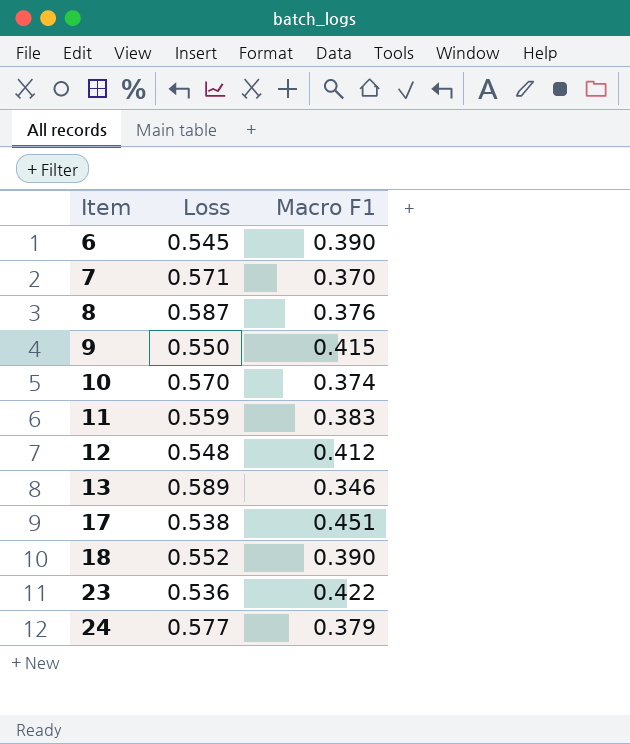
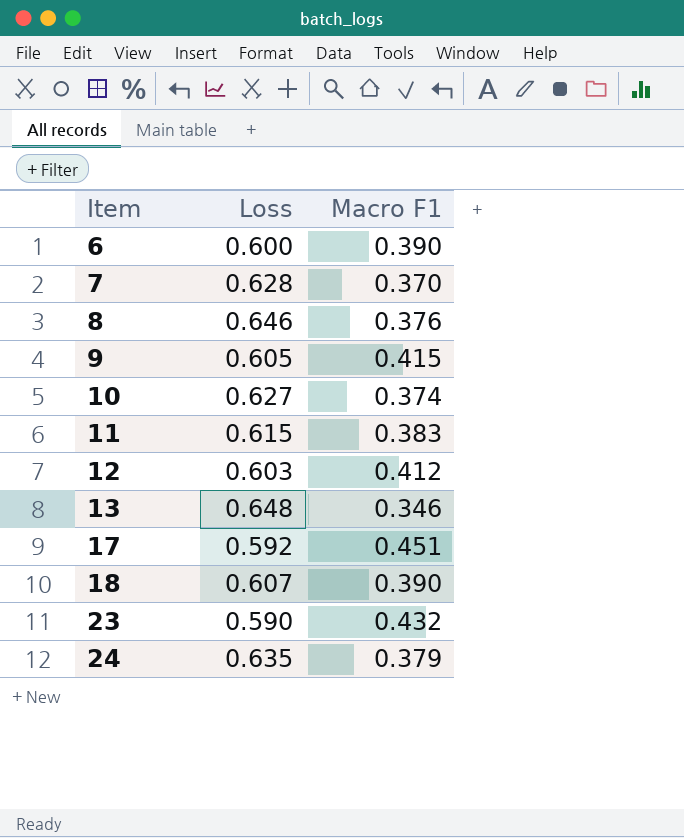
6 | Loss: 0.545 -> 0.600
7 | Loss: 0.571 -> 0.628
8 | Loss: 0.587 -> 0.646
9 | Loss: 0.550 -> 0.605
10 | Loss: 0.570 -> 0.627
11 | Loss: 0.559 -> 0.615
12 | Loss: 0.548 -> 0.603
13 | Loss: 0.589 -> 0.648
17 | Loss: 0.538 -> 0.592
18 | Loss: 0.552 -> 0.607
23 | Loss: 0.536 -> 0.590
23 | Macro F1: 0.422 -> 0.432
24 | Loss: 0.577 -> 0.635

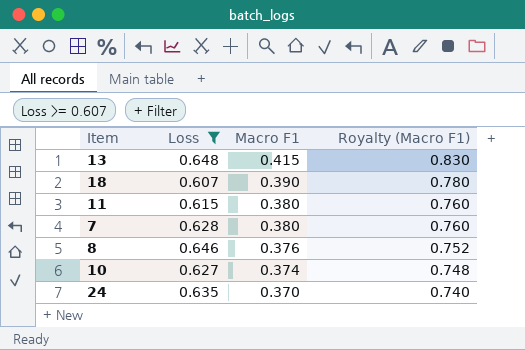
filter: none -> Loss >= 0.607
row order: Item ascending -> Macro F1 descending
column Royalty (Macro F1) | formula: none -> [Macro F1] * 2
13 | Macro F1: 0.346 -> 0.415
11 | Macro F1: 0.383 -> 0.380
7 | Macro F1: 0.370 -> 0.380
24 | Macro F1: 0.379 -> 0.370

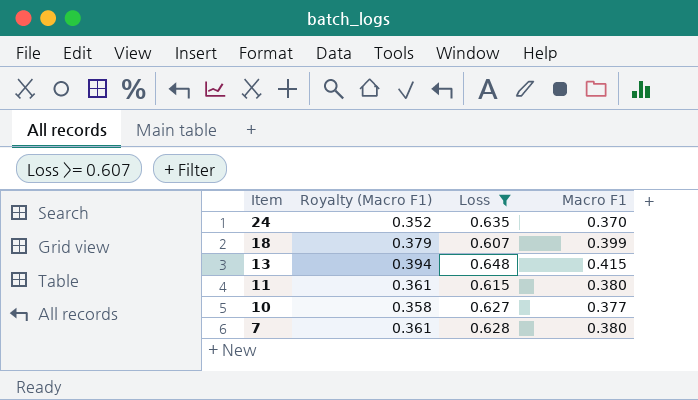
row order: Macro F1 descending -> Item descending
column Royalty (Macro F1) | formula: [Macro F1] * 2 -> [Macro F1] * 0.95
column Royalty (Macro F1) | position: 4 -> 2
row 8: 0.646 | 0.376 | 0.752 -> none
18 | Macro F1: 0.390 -> 0.399
10 | Macro F1: 0.374 -> 0.377

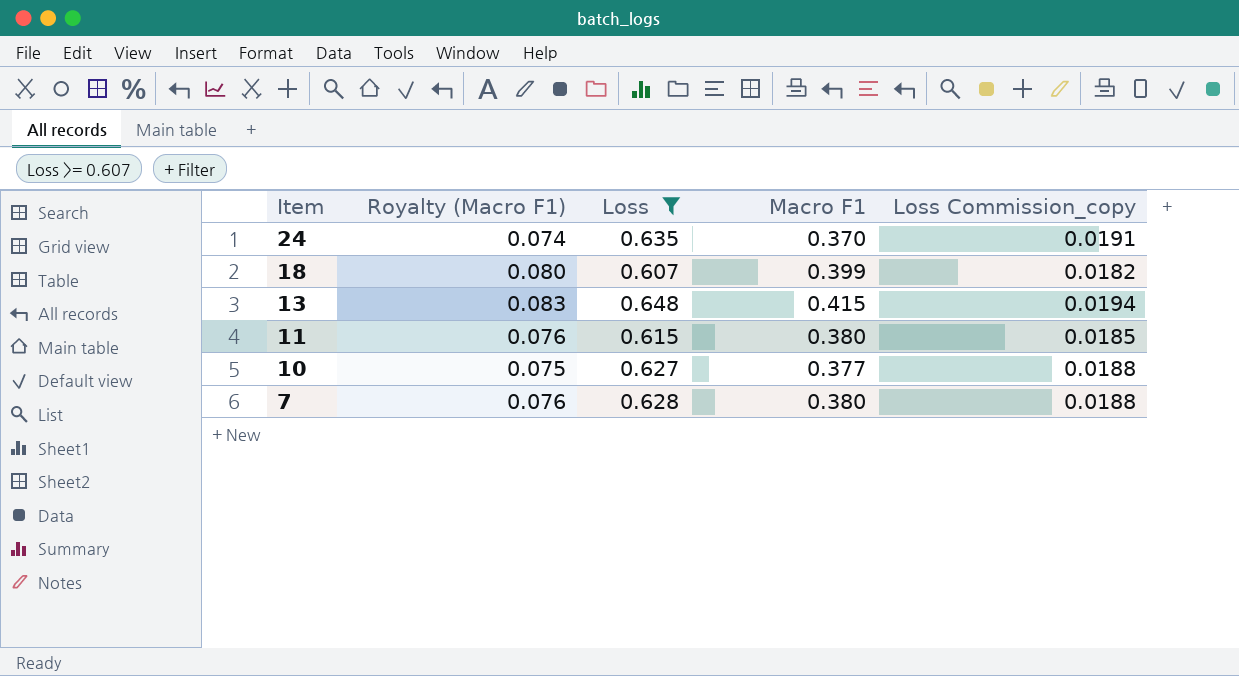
column Royalty (Macro F1) | formula: [Macro F1] * 0.95 -> [Macro F1] * 0.2
column Loss Commission_copy | formula: none -> [Loss] * 0.03

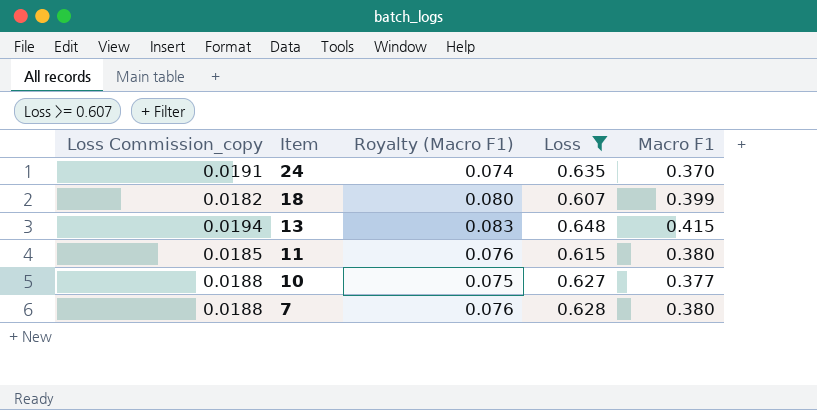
column Loss Commission_copy | position: 5 -> 1

